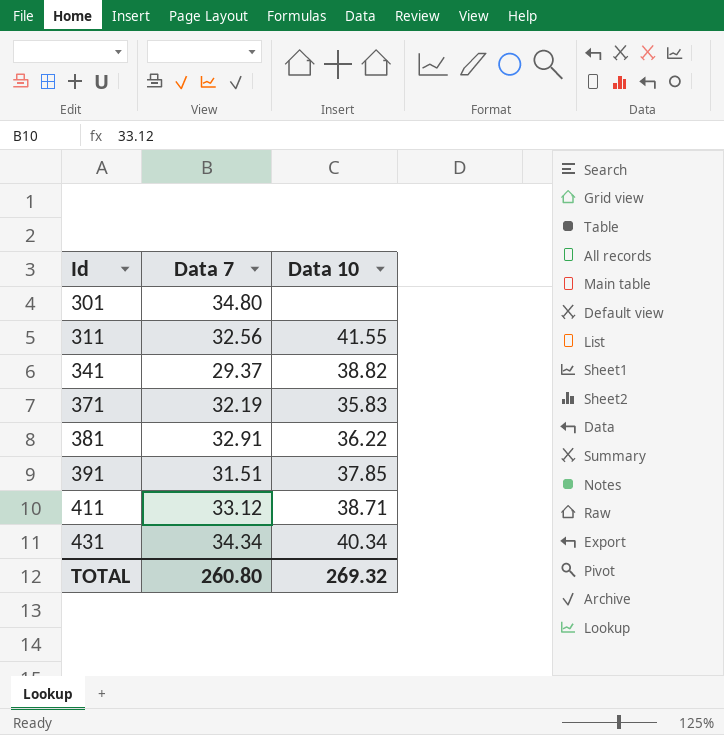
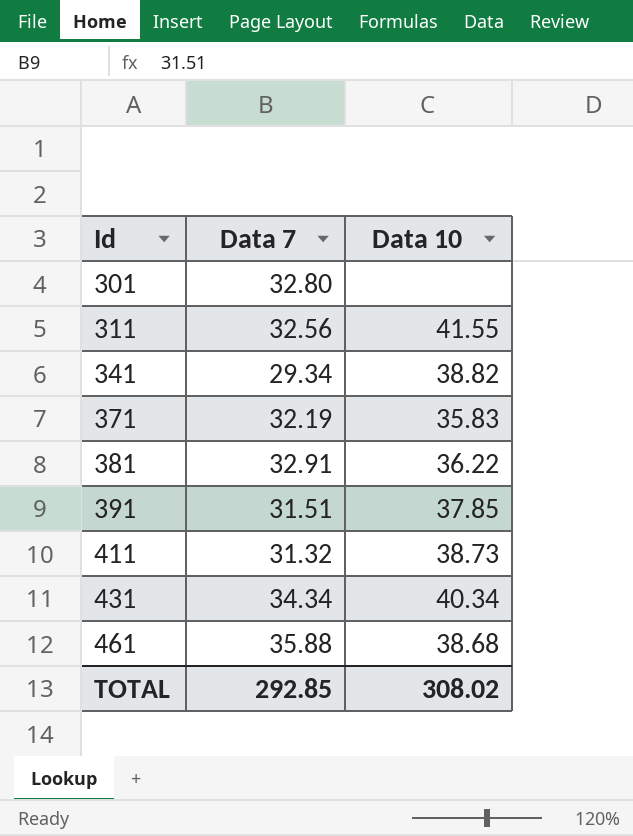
301 | Data 7: 34.80 -> 32.80
341 | Data 7: 29.37 -> 29.34
411 | Data 7: 33.12 -> 31.32
411 | Data 10: 38.71 -> 38.73
row 461: none -> 35.88 | 38.68
TOTAL | Data 7: 260.80 -> 292.85
TOTAL | Data 10: 269.32 -> 308.02

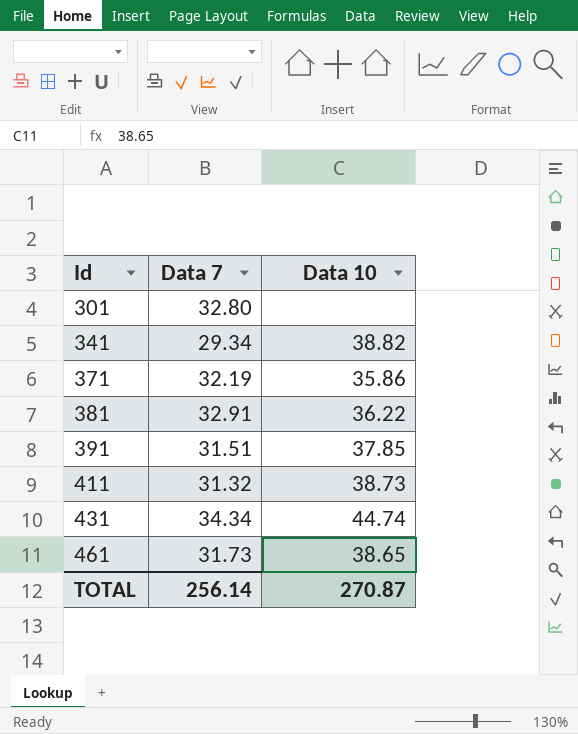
row 311: 32.56 | 41.55 -> none
371 | Data 10: 35.83 -> 35.86
431 | Data 10: 40.34 -> 44.74
461 | Data 7: 35.88 -> 31.73
461 | Data 10: 38.68 -> 38.65
TOTAL | Data 7: 292.85 -> 256.14
TOTAL | Data 10: 308.02 -> 270.87

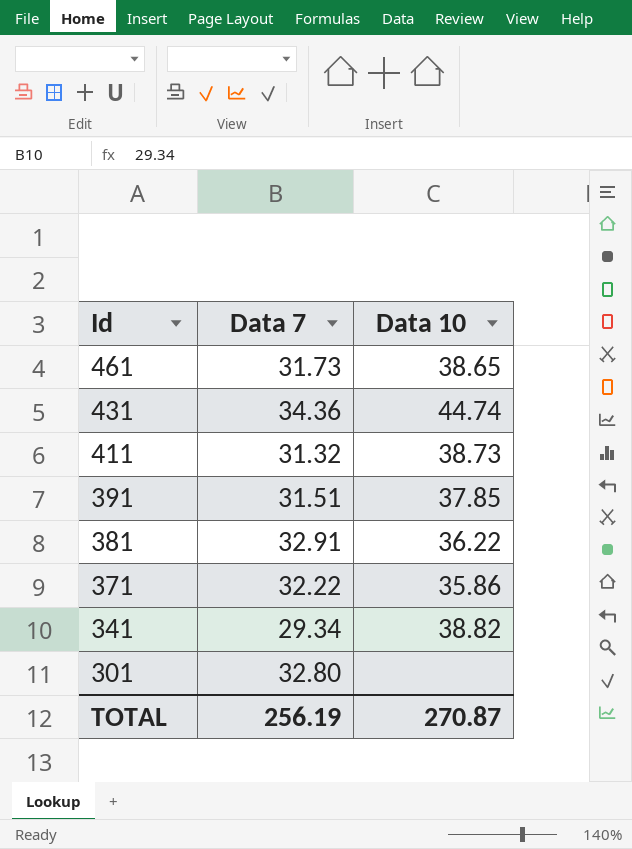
row order: Id ascending -> Id descending
431 | Data 7: 34.34 -> 34.36
371 | Data 7: 32.19 -> 32.22
TOTAL | Data 7: 256.14 -> 256.19

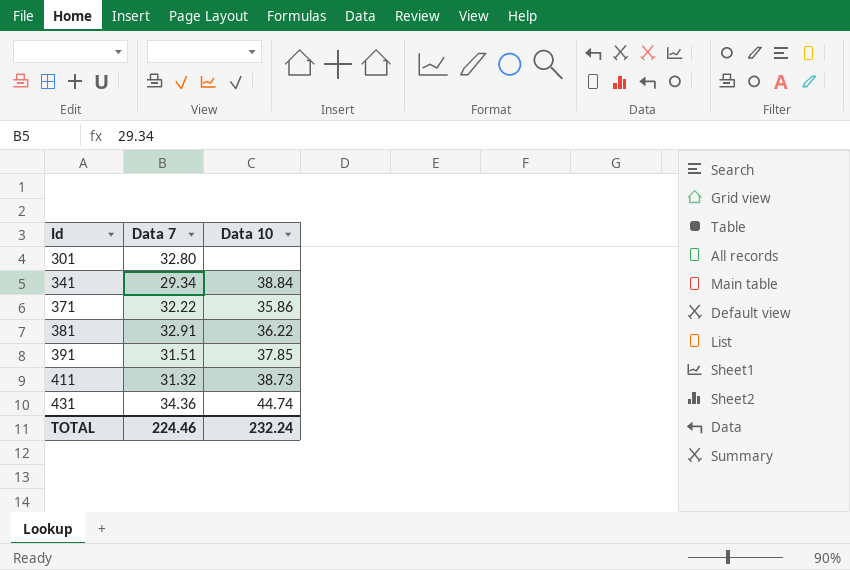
row order: Id descending -> Id ascending
row 461: 31.73 | 38.65 -> none
341 | Data 10: 38.82 -> 38.84
TOTAL | Data 7: 256.19 -> 224.46
TOTAL | Data 10: 270.87 -> 232.24

